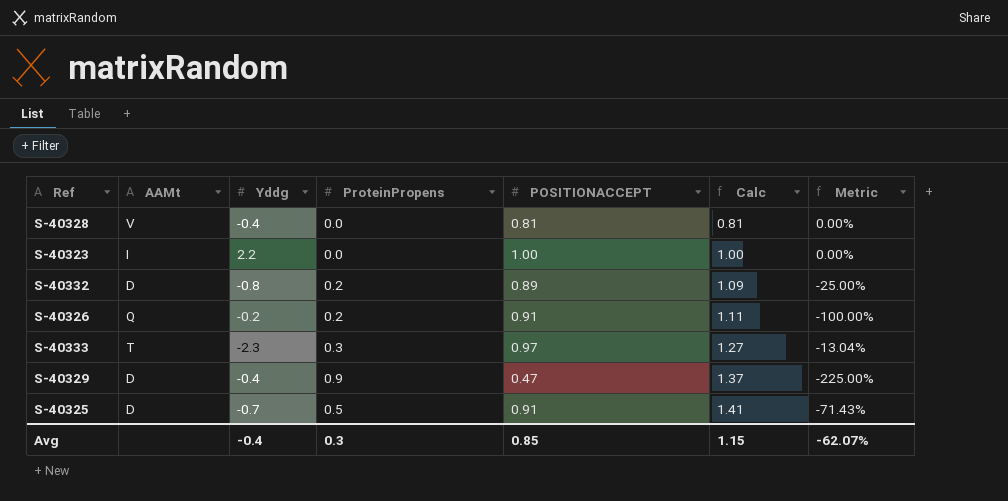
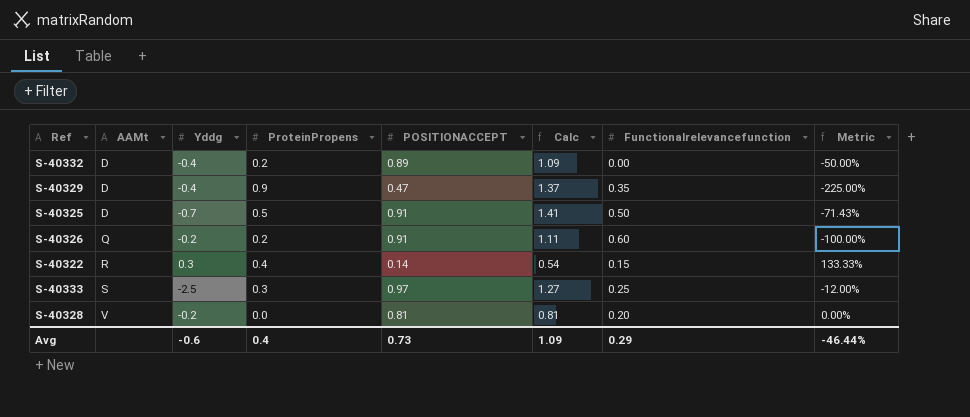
row order: Calc ascending -> AAMt ascending
column Functionalrelevancefunction | position: none -> 7
row S-40323: I | 2.2 | 0.0 | 1.00 | 1.00 | 0.00% -> none
S-40332 | Yddg: -0.8 -> -0.4
S-40332 | Metric: -25.00% -> -50.00%
row S-40322: none -> R | 0.3 | 0.4 | 0.14 | 0.54 | 0.15 | 133.33%
S-40333 | AAMt: T -> S
S-40333 | Yddg: -2.3 -> -2.5
S-40333 | Metric: -13.04% -> -12.00%
S-40328 | Yddg: -0.4 -> -0.2
Avg | Yddg: -0.4 -> -0.6
Avg | ProteinPropens: 0.3 -> 0.4
Avg | POSITIONACCEPT: 0.85 -> 0.73
Avg | Calc: 1.15 -> 1.09
Avg | Metric: -62.07% -> -46.44%

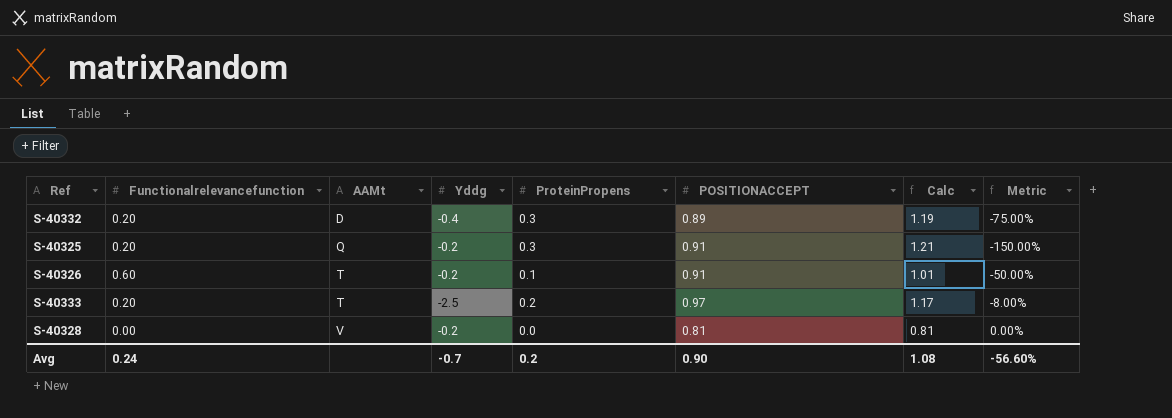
column Functionalrelevancefunction | position: 7 -> 2
row S-40329: D | -0.4 | 0.9 | 0.47 | 1.37 | 0.35 | -225.00% -> none
row S-40322: R | 0.3 | 0.4 | 0.14 | 0.54 | 0.15 | 133.33% -> none
S-40332 | Functionalrelevancefunction: 0.00 -> 0.20
S-40332 | ProteinPropens: 0.2 -> 0.3
S-40332 | Calc: 1.09 -> 1.19
S-40332 | Metric: -50.00% -> -75.00%
S-40325 | Functionalrelevancefunction: 0.50 -> 0.20
S-40325 | AAMt: D -> Q
S-40325 | Yddg: -0.7 -> -0.2
S-40325 | ProteinPropens: 0.5 -> 0.3
S-40325 | Calc: 1.41 -> 1.21
S-40325 | Metric: -71.43% -> -150.00%
S-40326 | AAMt: Q -> T
S-40326 | ProteinPropens: 0.2 -> 0.1
S-40326 | Calc: 1.11 -> 1.01
S-40326 | Metric: -100.00% -> -50.00%
S-40333 | Functionalrelevancefunction: 0.25 -> 0.20
S-40333 | AAMt: S -> T
S-40333 | ProteinPropens: 0.3 -> 0.2
S-40333 | Calc: 1.27 -> 1.17
S-40333 | Metric: -12.00% -> -8.00%
S-40328 | Functionalrelevancefunction: 0.20 -> 0.00
Avg | Functionalrelevancefunction: 0.29 -> 0.24
Avg | Yddg: -0.6 -> -0.7
Avg | ProteinPropens: 0.4 -> 0.2
Avg | POSITIONACCEPT: 0.73 -> 0.90
Avg | Calc: 1.09 -> 1.08
Avg | Metric: -46.44% -> -56.60%

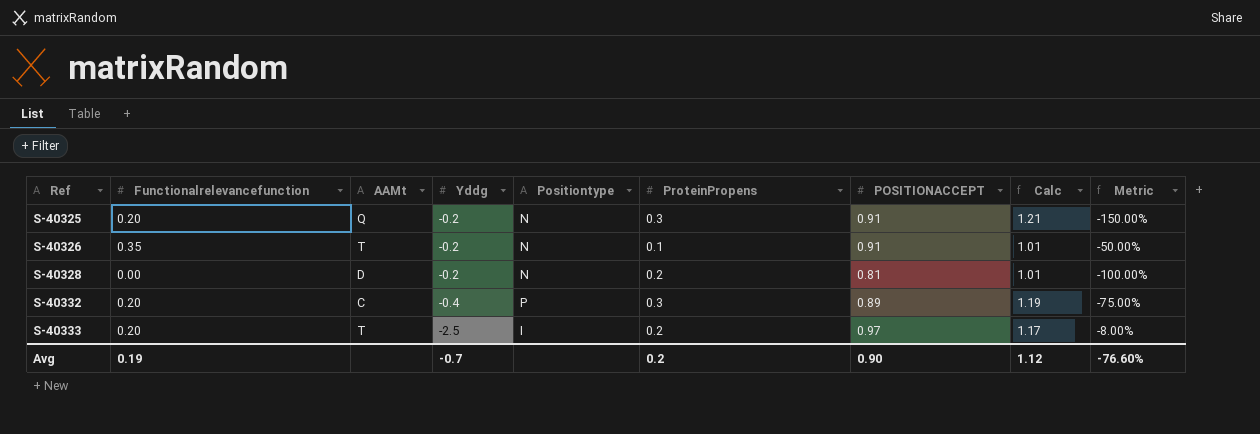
row order: AAMt ascending -> Ref ascending
column Positiontype | position: none -> 5
S-40326 | Functionalrelevancefunction: 0.60 -> 0.35
S-40328 | AAMt: V -> D
S-40328 | ProteinPropens: 0.0 -> 0.2
S-40328 | Calc: 0.81 -> 1.01
S-40328 | Metric: 0.00% -> -100.00%
S-40332 | AAMt: D -> C
Avg | Functionalrelevancefunction: 0.24 -> 0.19
Avg | Calc: 1.08 -> 1.12
Avg | Metric: -56.60% -> -76.60%

